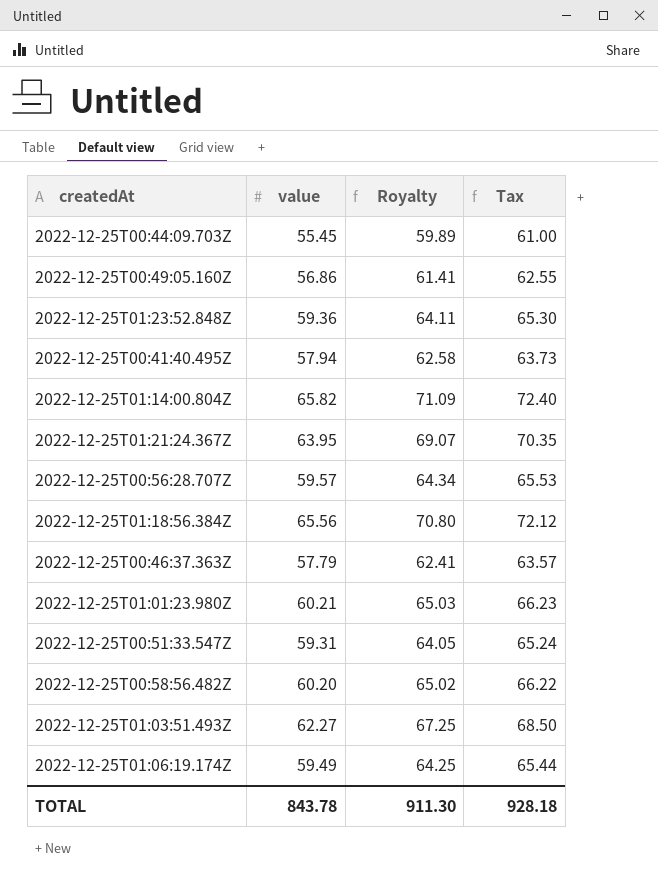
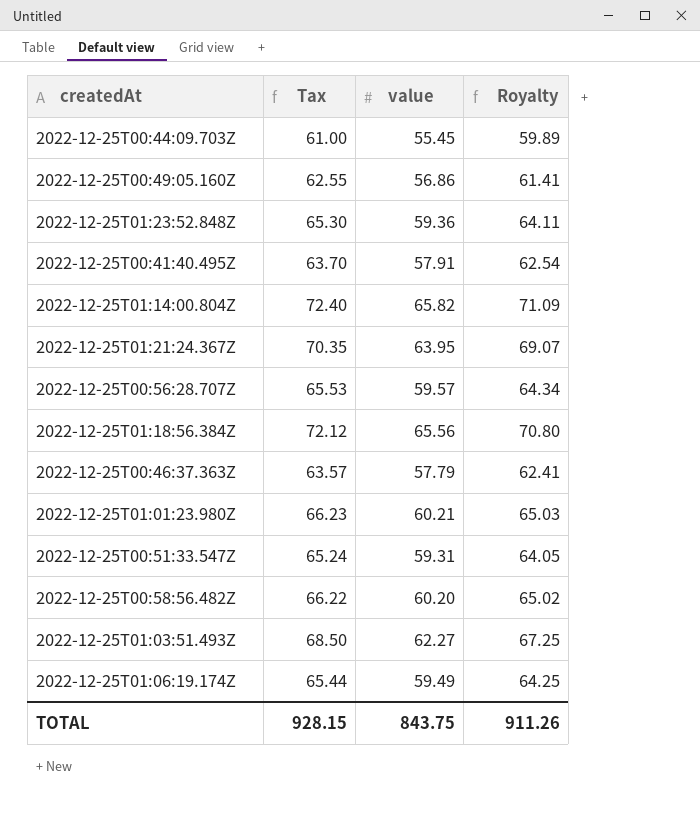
column Tax | position: 4 -> 2
2022-12-25T00:41:40.495Z | Tax: 63.73 -> 63.70
2022-12-25T00:41:40.495Z | value: 57.94 -> 57.91
2022-12-25T00:41:40.495Z | Royalty: 62.58 -> 62.54
TOTAL | Tax: 928.18 -> 928.15
TOTAL | value: 843.78 -> 843.75
TOTAL | Royalty: 911.30 -> 911.26

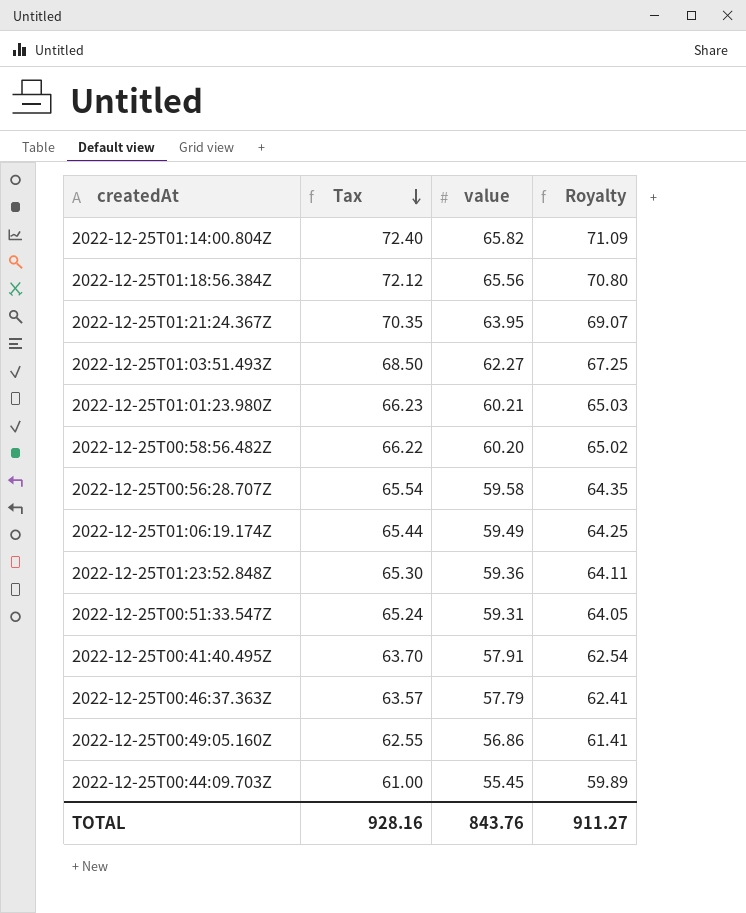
row order: none -> Tax descending
2022-12-25T00:56:28.707Z | Tax: 65.53 -> 65.54
2022-12-25T00:56:28.707Z | value: 59.57 -> 59.58
2022-12-25T00:56:28.707Z | Royalty: 64.34 -> 64.35
TOTAL | Tax: 928.15 -> 928.16
TOTAL | value: 843.75 -> 843.76
TOTAL | Royalty: 911.26 -> 911.27

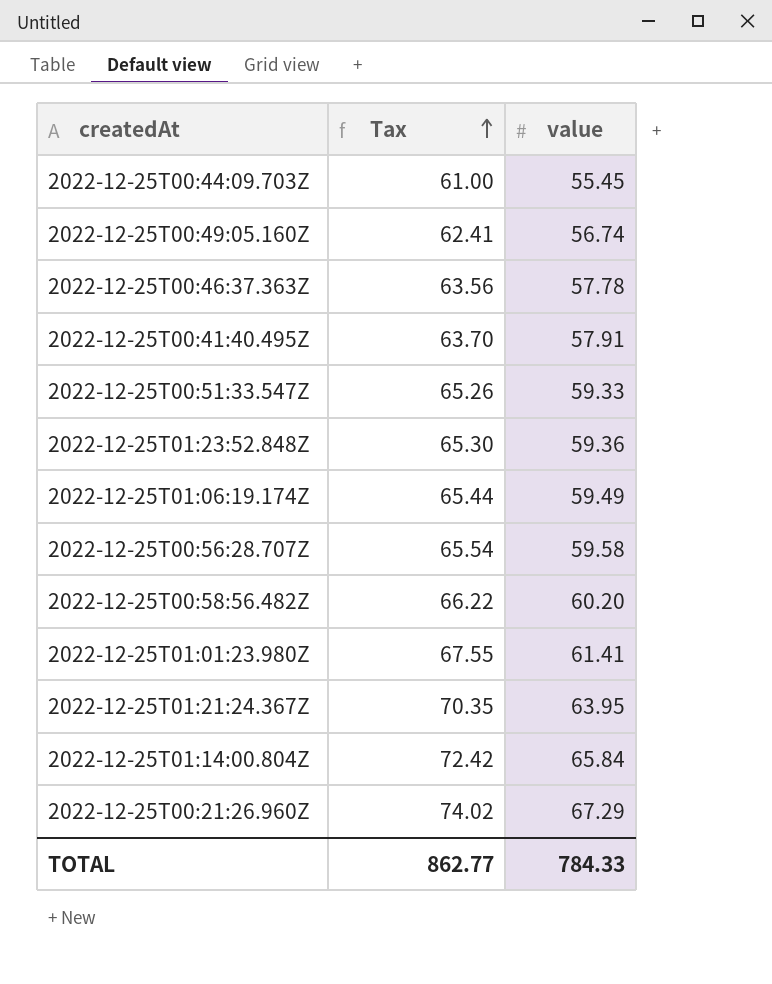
row order: Tax descending -> Tax ascending
column Royalty | formula: [value] * 1.08 -> none
row 2022-12-25T01:18:56.384Z: 72.12 | 65.56 | 70.80 -> none
row 2022-12-25T01:03:51.493Z: 68.50 | 62.27 | 67.25 -> none
2022-12-25T00:49:05.160Z | Tax: 62.55 -> 62.41
2022-12-25T00:49:05.160Z | value: 56.86 -> 56.74
2022-12-25T00:46:37.363Z | Tax: 63.57 -> 63.56
2022-12-25T00:46:37.363Z | value: 57.79 -> 57.78
2022-12-25T00:51:33.547Z | Tax: 65.24 -> 65.26
2022-12-25T00:51:33.547Z | value: 59.31 -> 59.33
2022-12-25T01:01:23.980Z | Tax: 66.23 -> 67.55
2022-12-25T01:01:23.980Z | value: 60.21 -> 61.41
2022-12-25T01:14:00.804Z | Tax: 72.40 -> 72.42
2022-12-25T01:14:00.804Z | value: 65.82 -> 65.84
row 2022-12-25T00:21:26.960Z: none -> 74.02 | 67.29
TOTAL | Tax: 928.16 -> 862.77
TOTAL | value: 843.76 -> 784.33

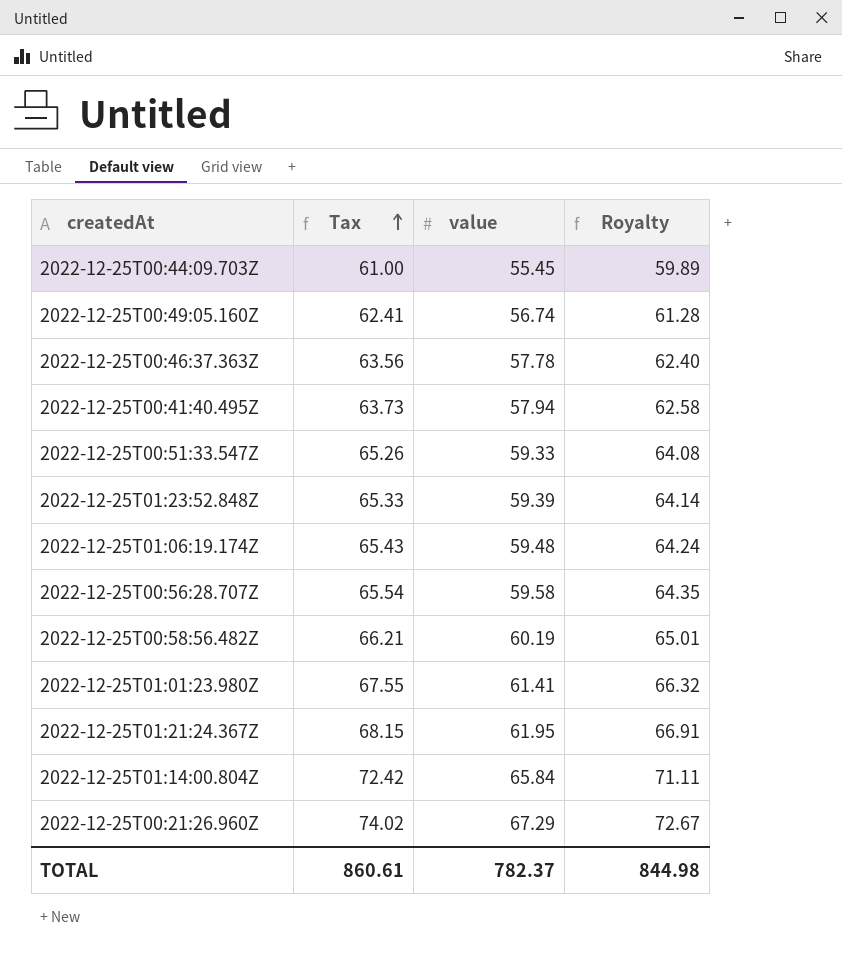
column Royalty | formula: none -> [value] * 1.08
2022-12-25T00:41:40.495Z | Tax: 63.70 -> 63.73
2022-12-25T00:41:40.495Z | value: 57.91 -> 57.94
2022-12-25T01:23:52.848Z | Tax: 65.30 -> 65.33
2022-12-25T01:23:52.848Z | value: 59.36 -> 59.39
2022-12-25T01:06:19.174Z | Tax: 65.44 -> 65.43
2022-12-25T01:06:19.174Z | value: 59.49 -> 59.48
2022-12-25T00:58:56.482Z | Tax: 66.22 -> 66.21
2022-12-25T00:58:56.482Z | value: 60.20 -> 60.19
2022-12-25T01:21:24.367Z | Tax: 70.35 -> 68.15
2022-12-25T01:21:24.367Z | value: 63.95 -> 61.95
TOTAL | Tax: 862.77 -> 860.61
TOTAL | value: 784.33 -> 782.37

